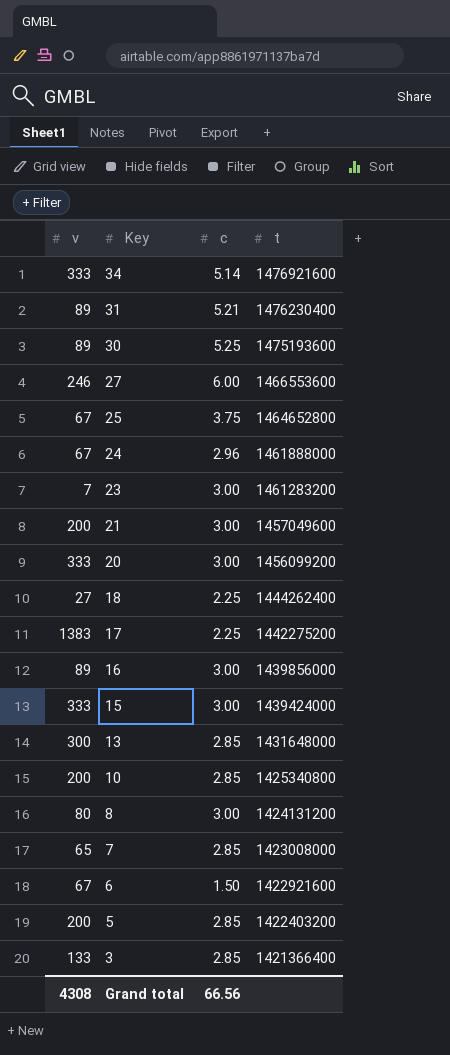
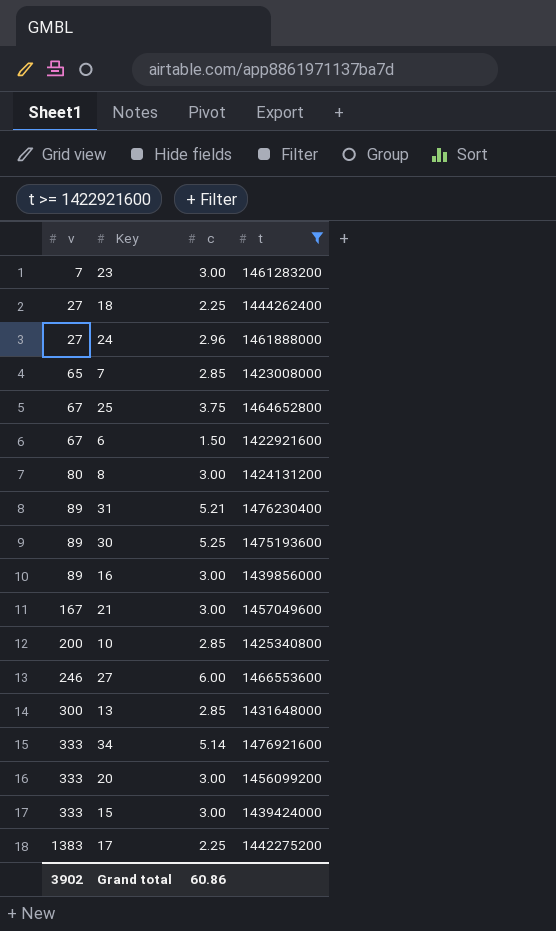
filter: none -> t >= 1422921600
row order: Key descending -> v ascending
24 | v: 67 -> 27
21 | v: 200 -> 167
Grand total | v: 4308 -> 3902
Grand total | c: 66.56 -> 60.86

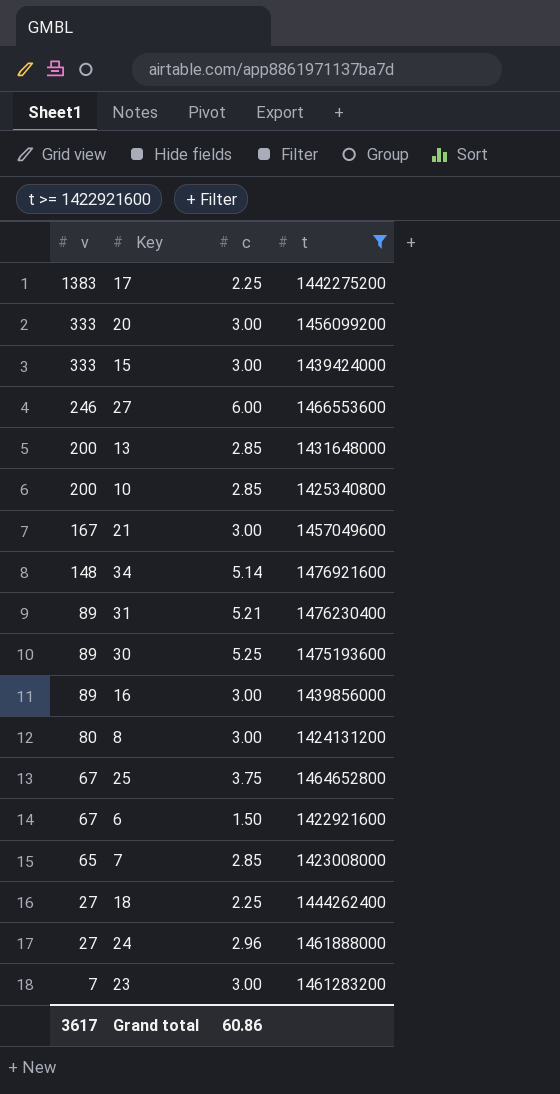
row order: v ascending -> v descending
13 | v: 300 -> 200
34 | v: 333 -> 148
Grand total | v: 3902 -> 3617

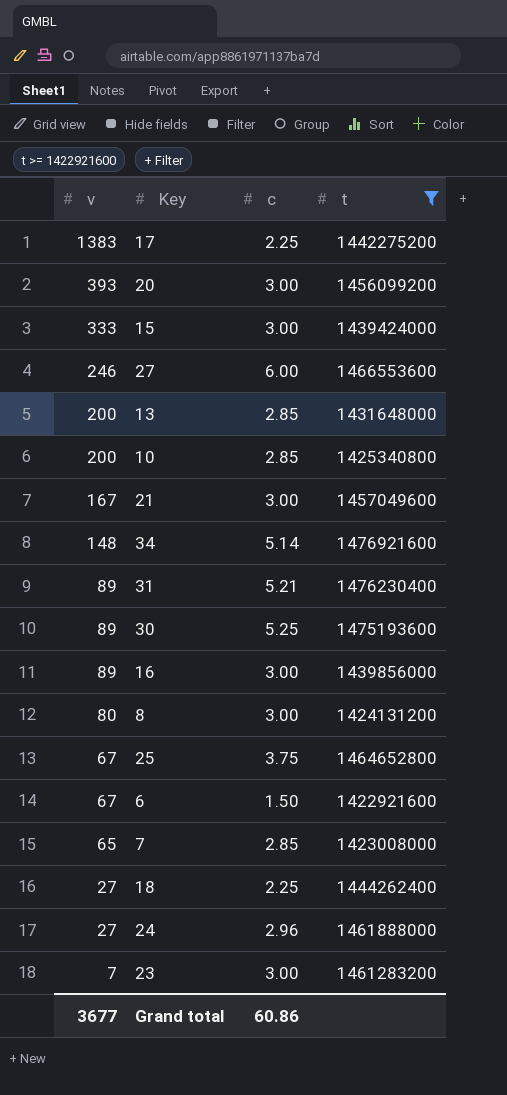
20 | v: 333 -> 393
Grand total | v: 3617 -> 3677

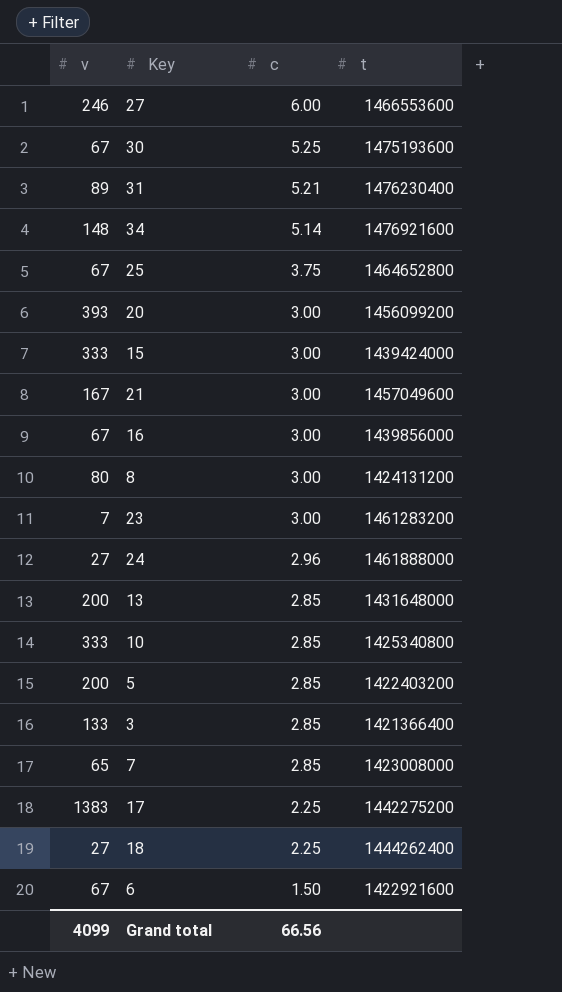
filter: t >= 1422921600 -> none
row order: v descending -> c descending
30 | v: 89 -> 67
16 | v: 89 -> 67
10 | v: 200 -> 333
Grand total | v: 3677 -> 4099
Grand total | c: 60.86 -> 66.56

